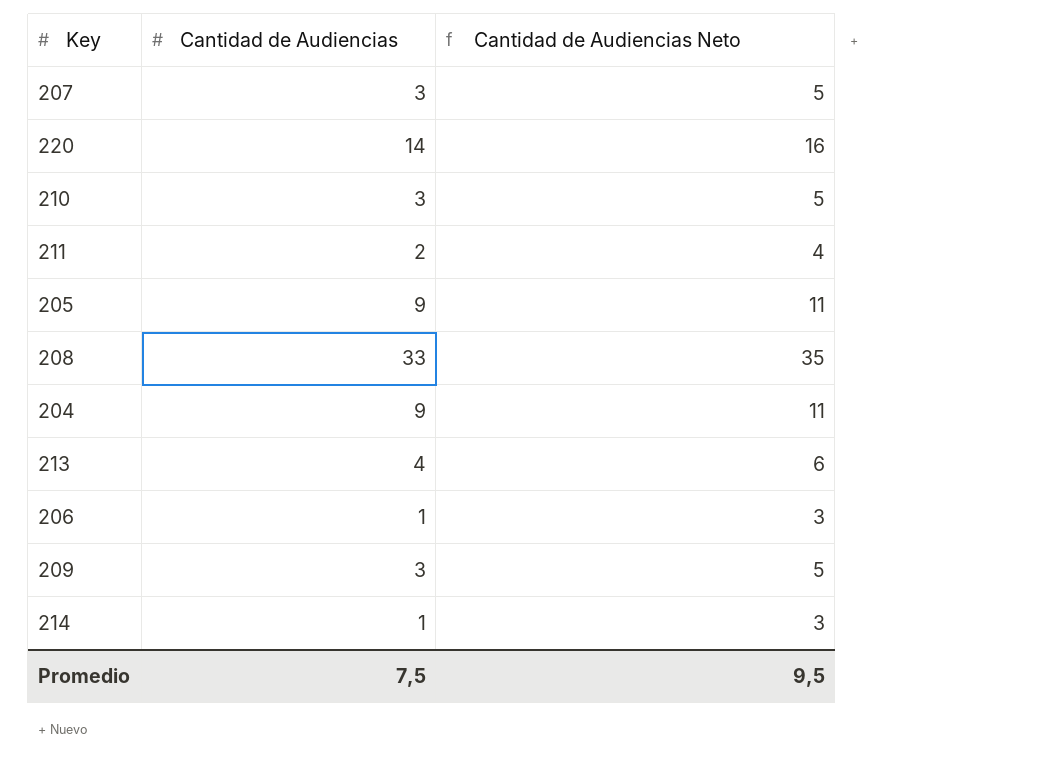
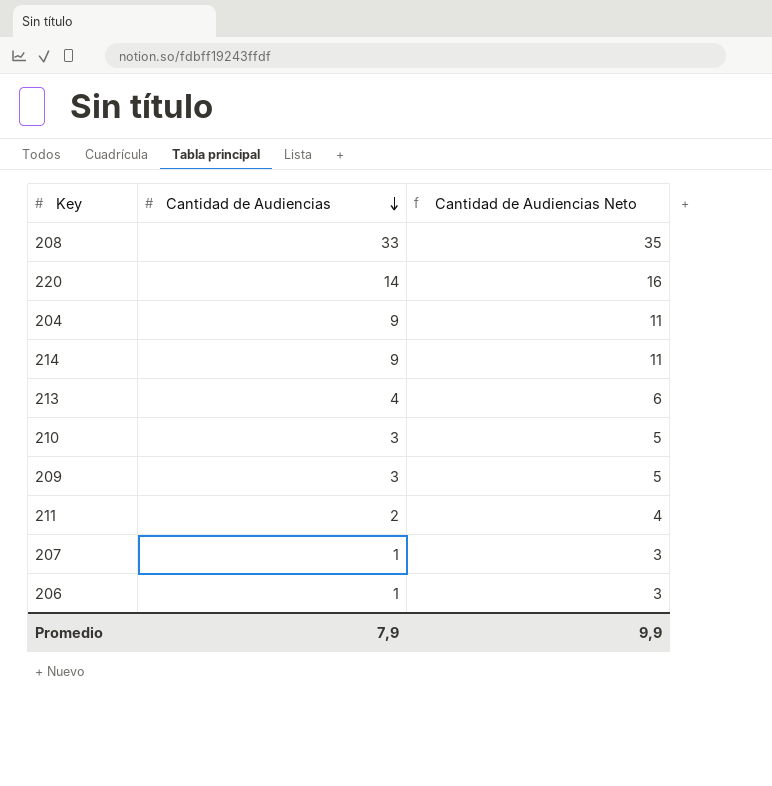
row order: none -> Cantidad de Audiencias descending
row 205: 9 | 11 -> none
214 | Cantidad de Audiencias: 1 -> 9
214 | Cantidad de Audiencias Neto: 3 -> 11
207 | Cantidad de Audiencias: 3 -> 1
207 | Cantidad de Audiencias Neto: 5 -> 3
Promedio | Cantidad de Audiencias: 7,5 -> 7,9
Promedio | Cantidad de Audiencias Neto: 9,5 -> 9,9

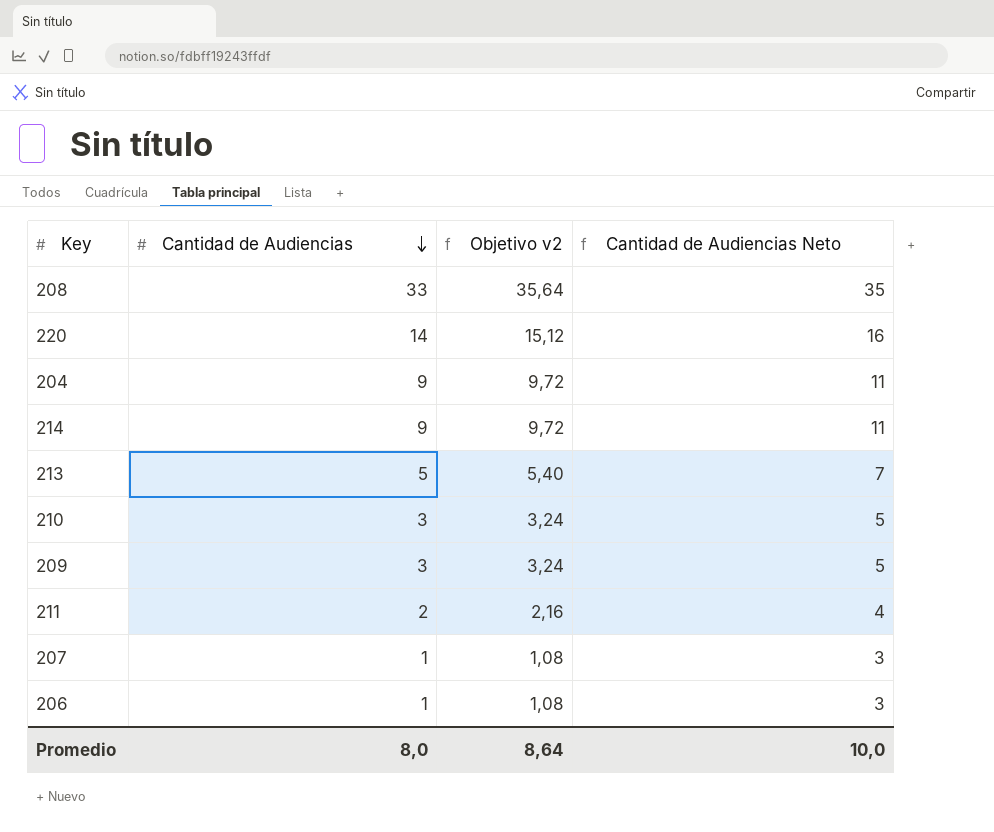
column Objetivo v2 | formula: none -> [Cantidad de Audiencias] * 1,08
213 | Cantidad de Audiencias: 4 -> 5
213 | Cantidad de Audiencias Neto: 6 -> 7
Promedio | Cantidad de Audiencias: 7,9 -> 8,0
Promedio | Cantidad de Audiencias Neto: 9,9 -> 10,0

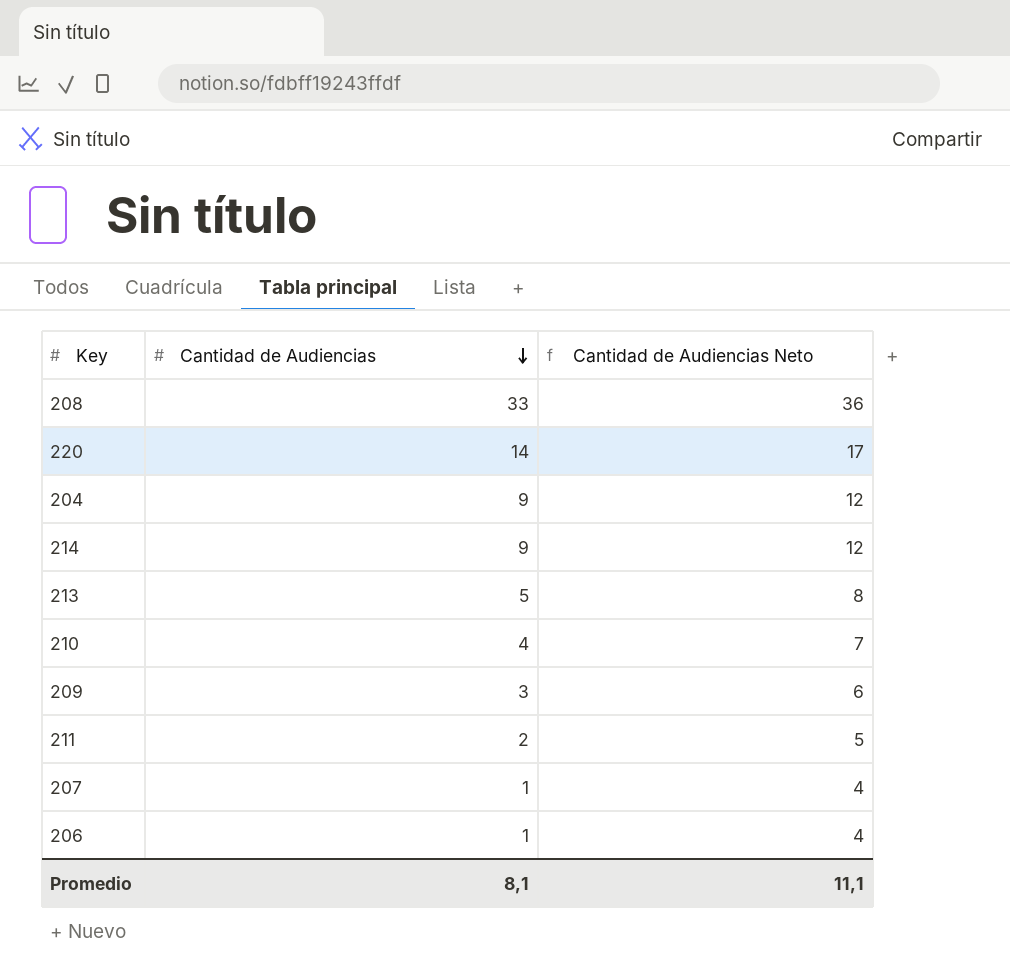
column Objetivo v2 | formula: [Cantidad de Audiencias] * 1,08 -> none
column Cantidad de Audiencias Neto | formula: [Cantidad de Audiencias] + 2 -> [Cantidad de Audiencias] + 3
210 | Cantidad de Audiencias: 3 -> 4
Promedio | Cantidad de Audiencias: 8,0 -> 8,1
Promedio | Cantidad de Audiencias Neto: 10,0 -> 11,1

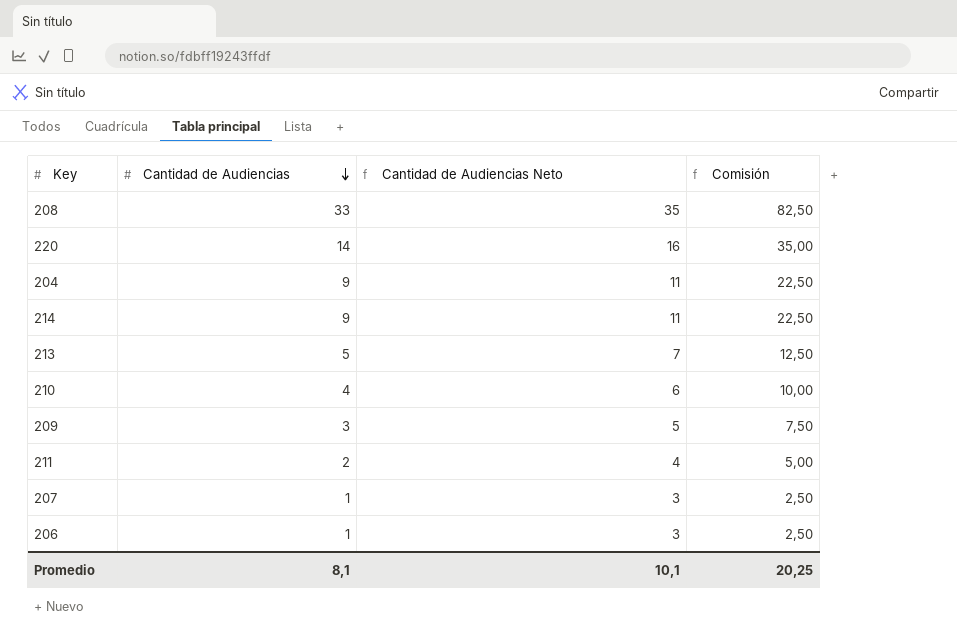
column Cantidad de Audiencias Neto | formula: [Cantidad de Audiencias] + 3 -> [Cantidad de Audiencias] + 2
column Comisión | formula: none -> [Cantidad de Audiencias] * 2,5
Promedio | Cantidad de Audiencias Neto: 11,1 -> 10,1

